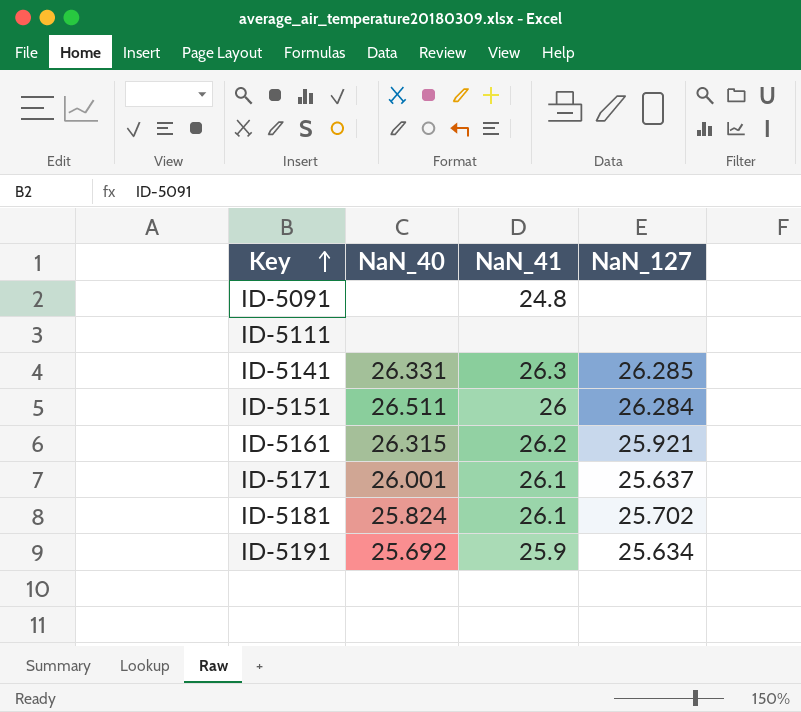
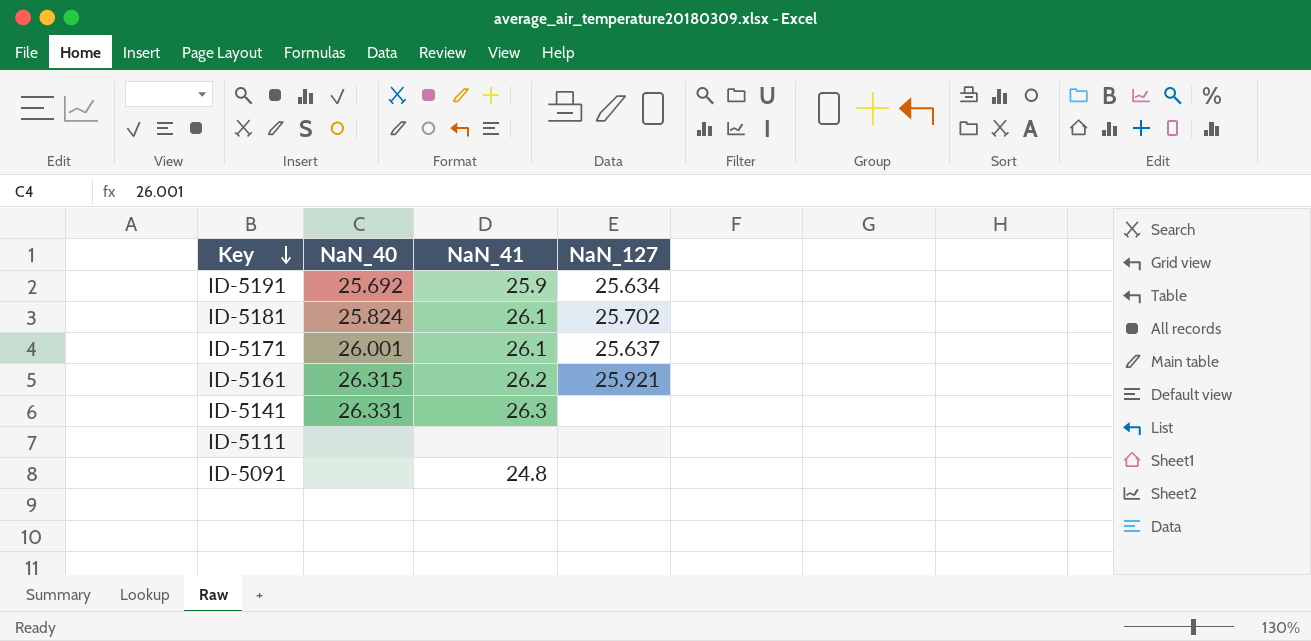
row order: Key ascending -> Key descending
row ID-5151: 26.511 | 26 | 26.284 -> none
ID-5141 | NaN_127: 26.285 -> none

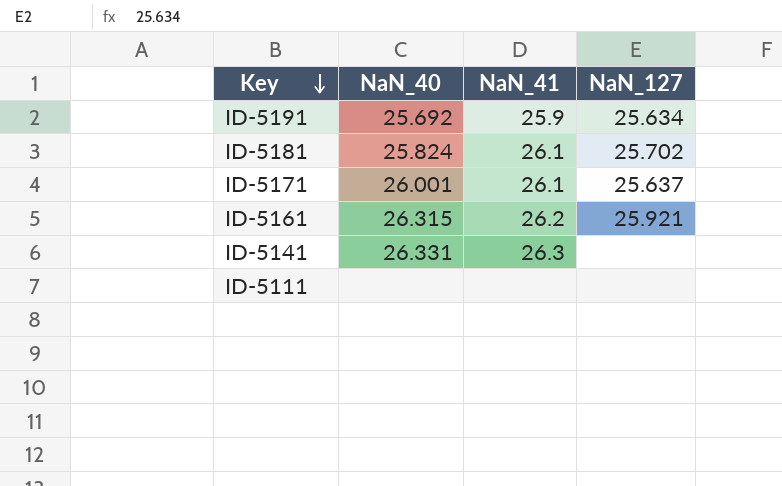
row ID-5091: none | 24.8 | none -> none

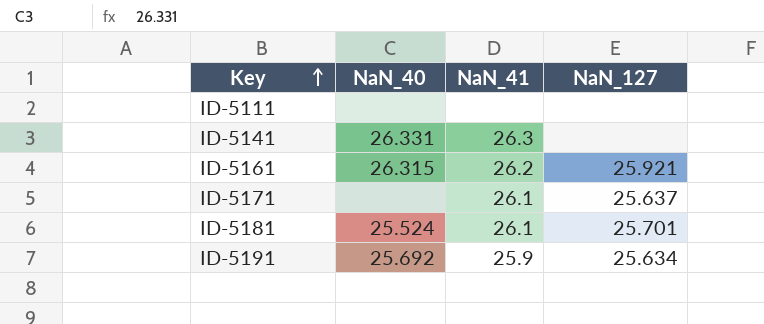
row order: Key descending -> Key ascending
ID-5171 | NaN_40: 26.001 -> none
ID-5181 | NaN_40: 25.824 -> 25.524
ID-5181 | NaN_127: 25.702 -> 25.701

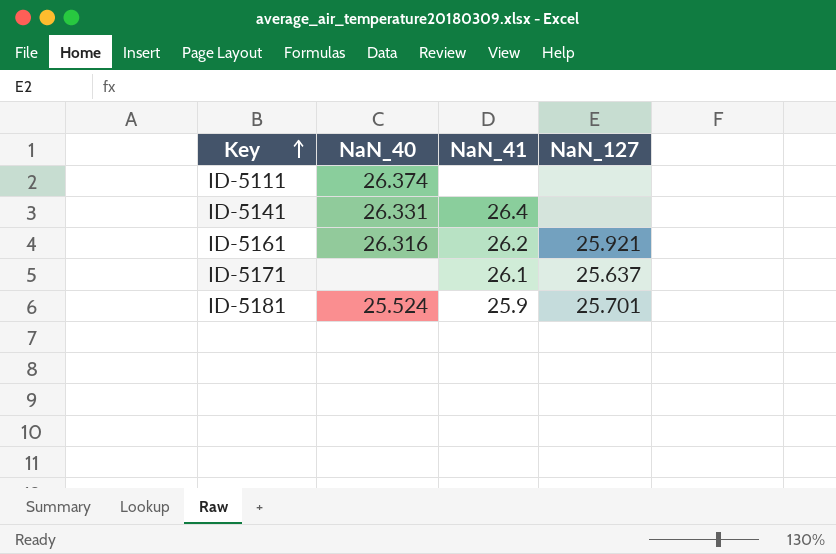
row ID-5191: 25.692 | 25.9 | 25.634 -> none
ID-5111 | NaN_40: none -> 26.374
ID-5141 | NaN_41: 26.3 -> 26.4
ID-5161 | NaN_40: 26.315 -> 26.316
ID-5181 | NaN_41: 26.1 -> 25.9

